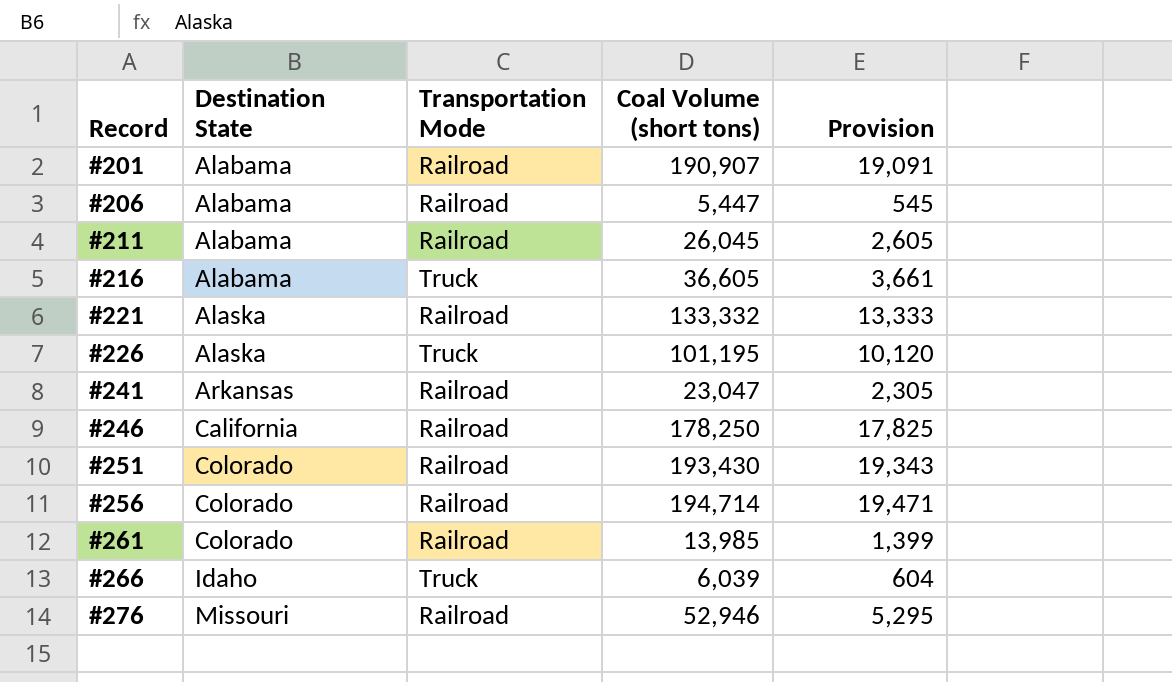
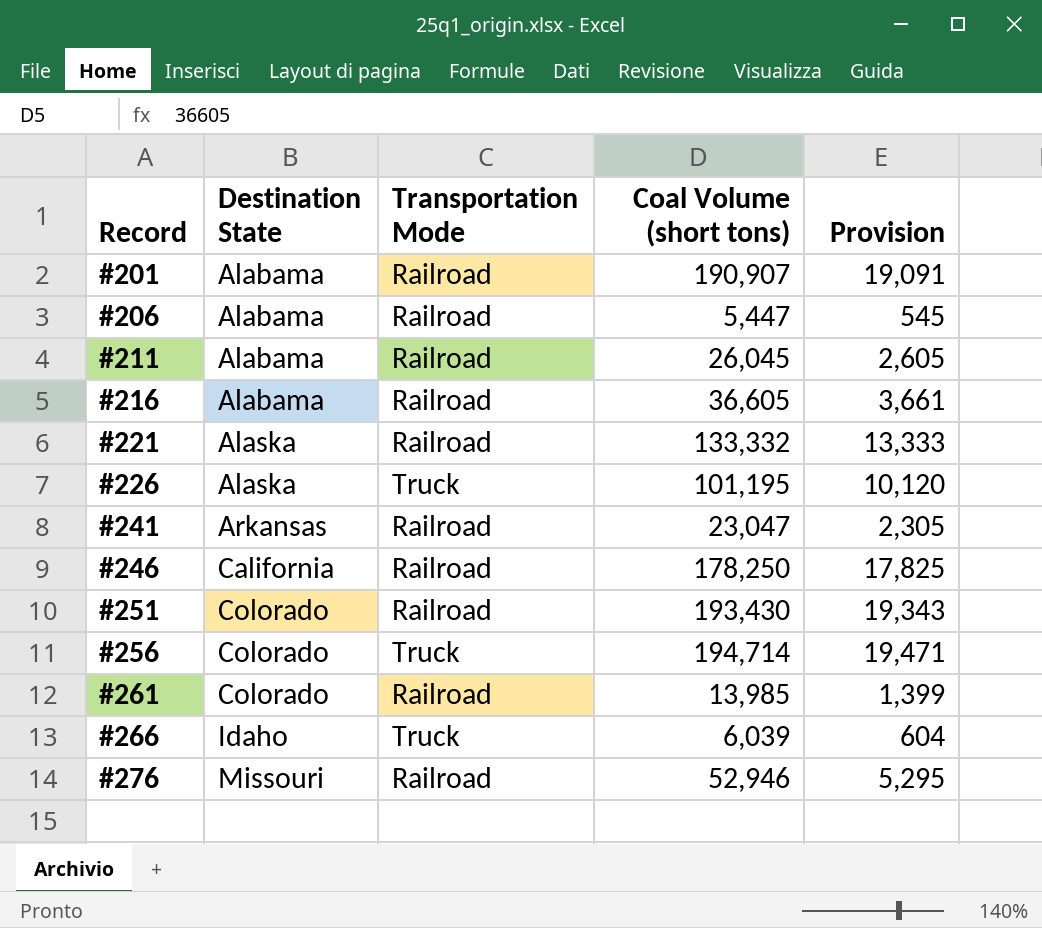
#216 | Transportation Mode: Truck -> Railroad
#256 | Transportation Mode: Railroad -> Truck

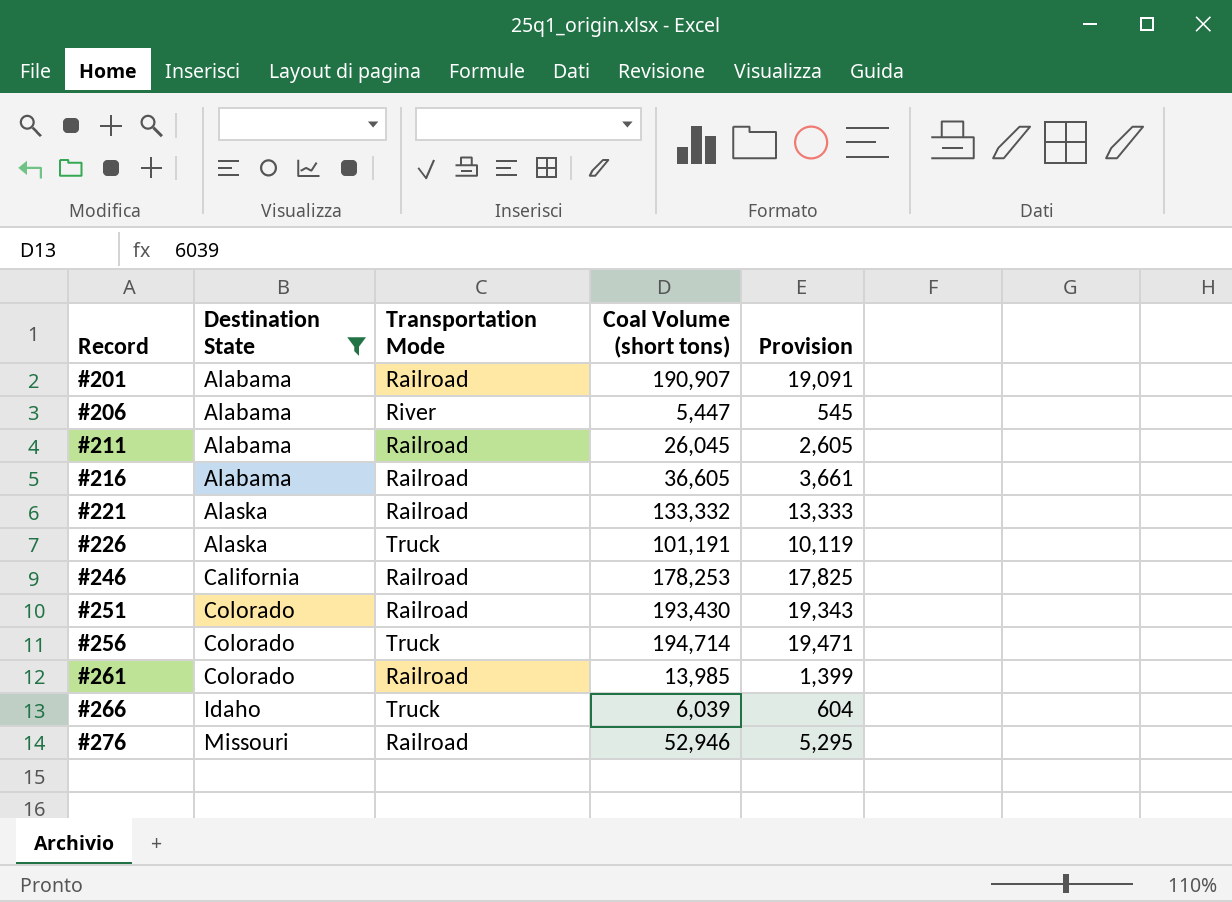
filter: none -> Destination State != Arkansas
#206 | Transportation Mode: Railroad -> River
#226 | Coal Volume (short tons): 101,195 -> 101,191
#226 | Provision: 10,120 -> 10,119
#246 | Coal Volume (short tons): 178,250 -> 178,253

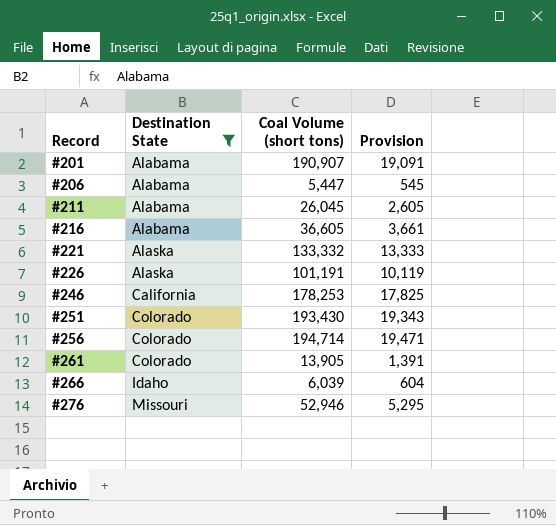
column Transportation Mode | position: 3 -> none
#261 | Coal Volume (short tons): 13,985 -> 13,905
#261 | Provision: 1,399 -> 1,391

